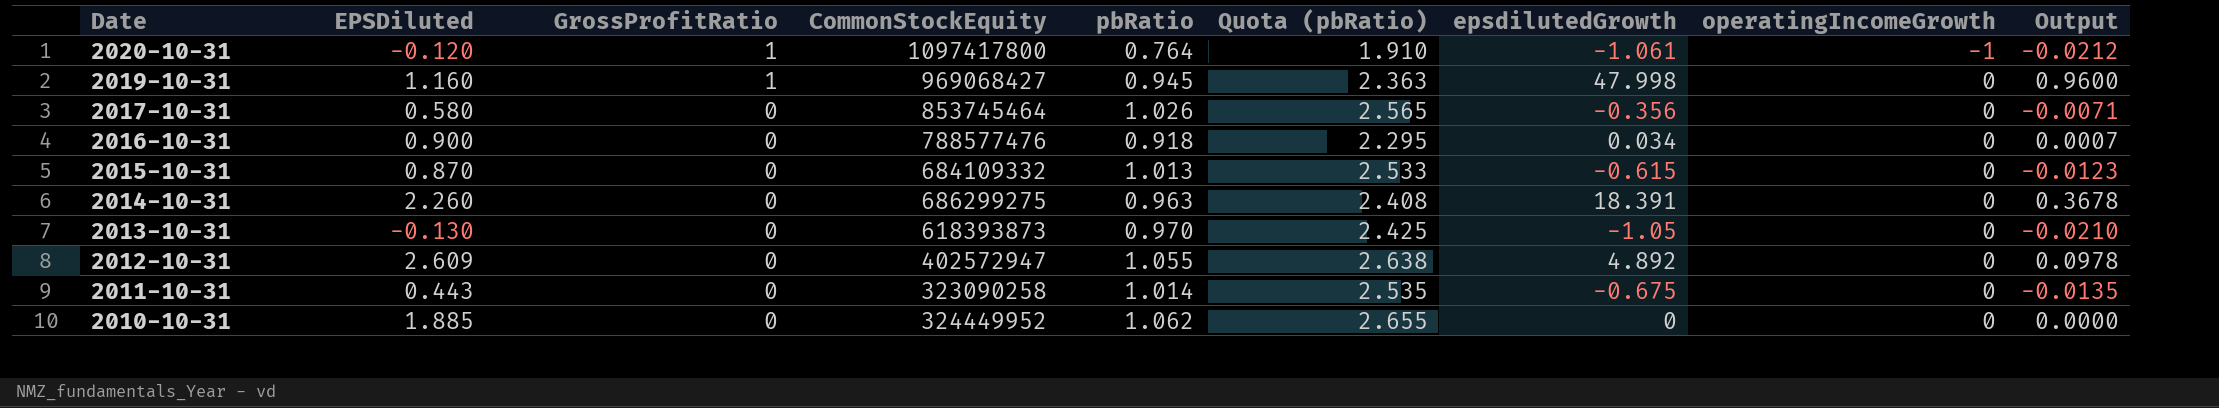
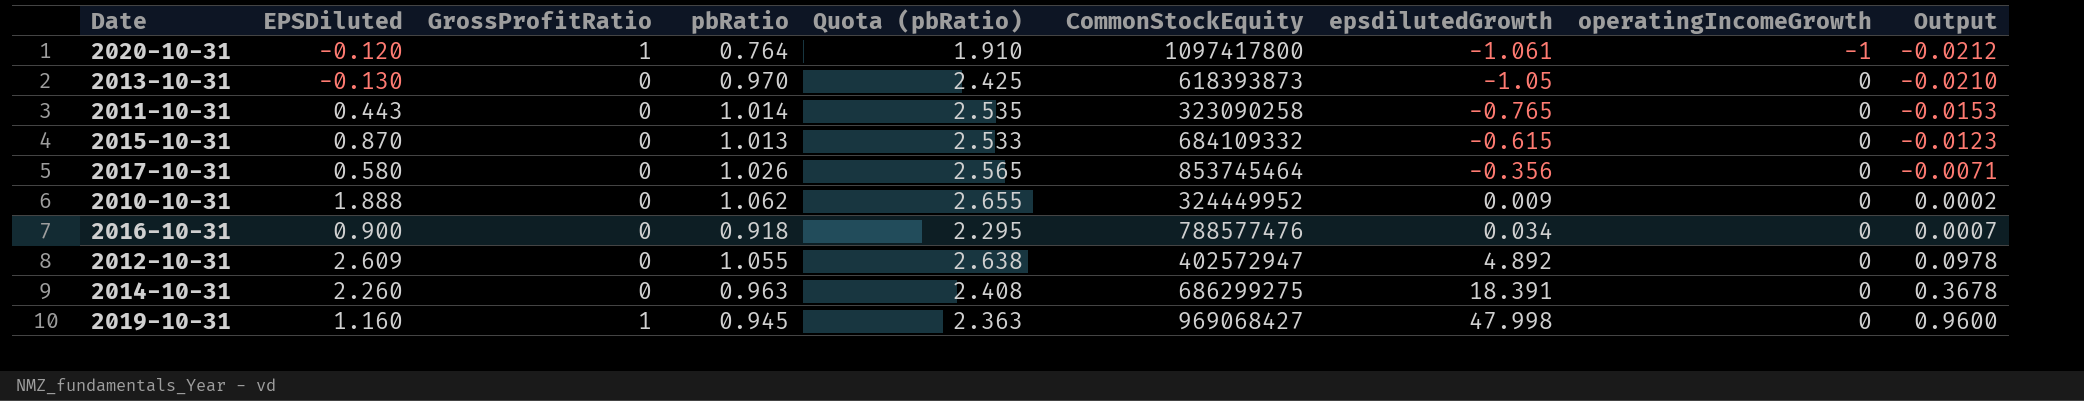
row order: Date descending -> epsdilutedGrowth ascending
column CommonStockEquity | position: 4 -> 6
2011-10-31 | epsdilutedGrowth: -0.675 -> -0.765
2011-10-31 | Output: -0.0135 -> -0.0153
2010-10-31 | EPSDiluted: 1.885 -> 1.888
2010-10-31 | epsdilutedGrowth: 0 -> 0.009
2010-10-31 | Output: 0.0000 -> 0.0002

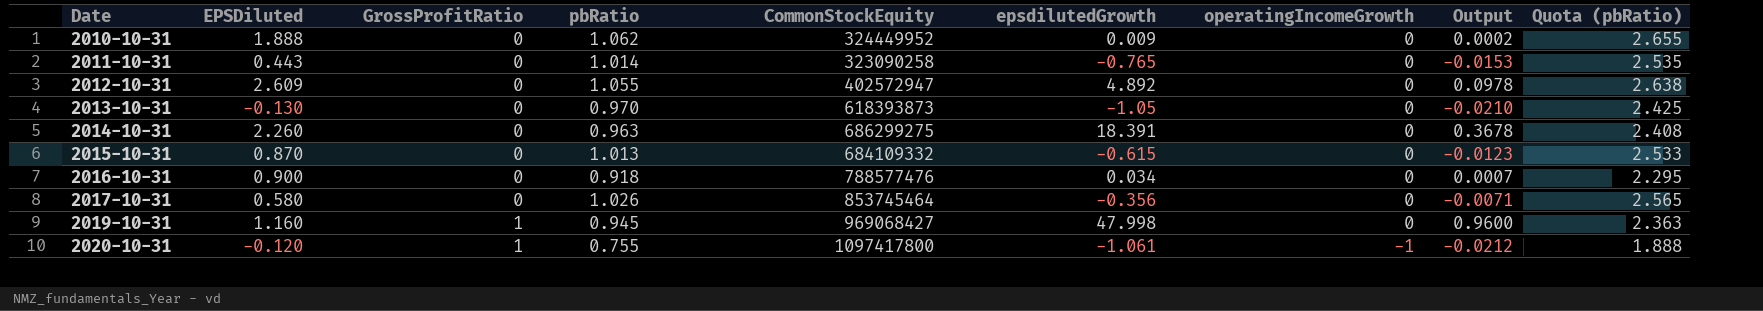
row order: epsdilutedGrowth ascending -> Date ascending
column Quota (pbRatio) | position: 5 -> 9
2020-10-31 | pbRatio: 0.764 -> 0.755
2020-10-31 | Quota (pbRatio): 1.910 -> 1.888

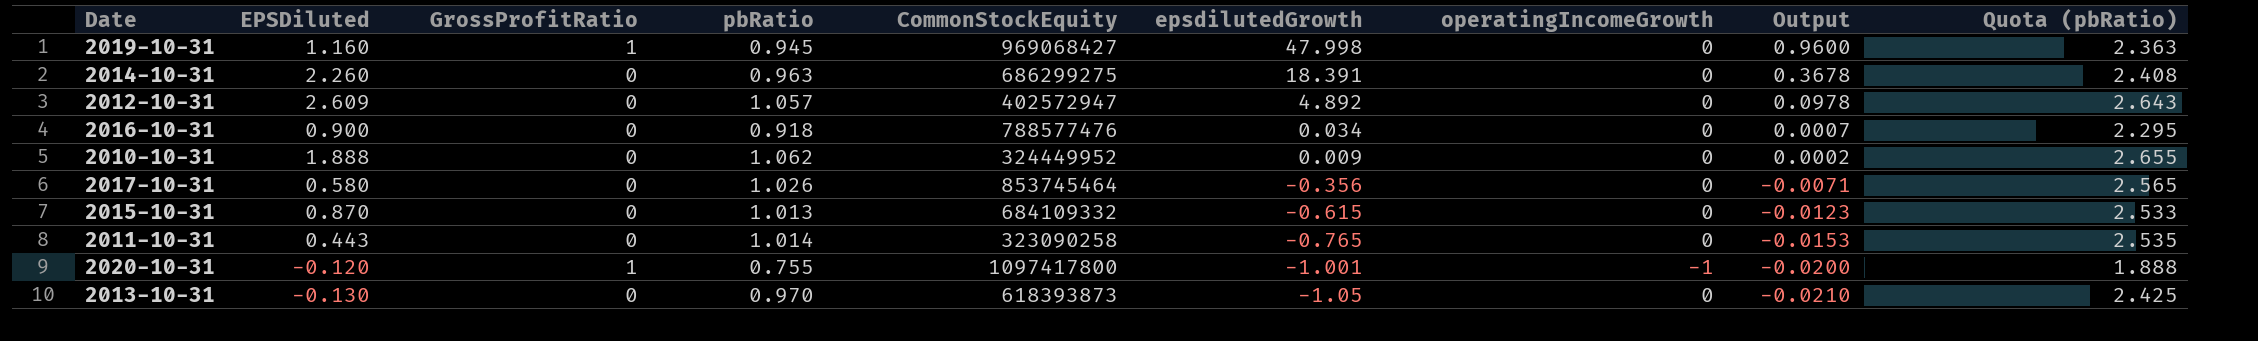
row order: Date ascending -> epsdilutedGrowth descending
2012-10-31 | pbRatio: 1.055 -> 1.057
2012-10-31 | Quota (pbRatio): 2.638 -> 2.643
2020-10-31 | epsdilutedGrowth: -1.061 -> -1.001
2020-10-31 | Output: -0.0212 -> -0.0200

